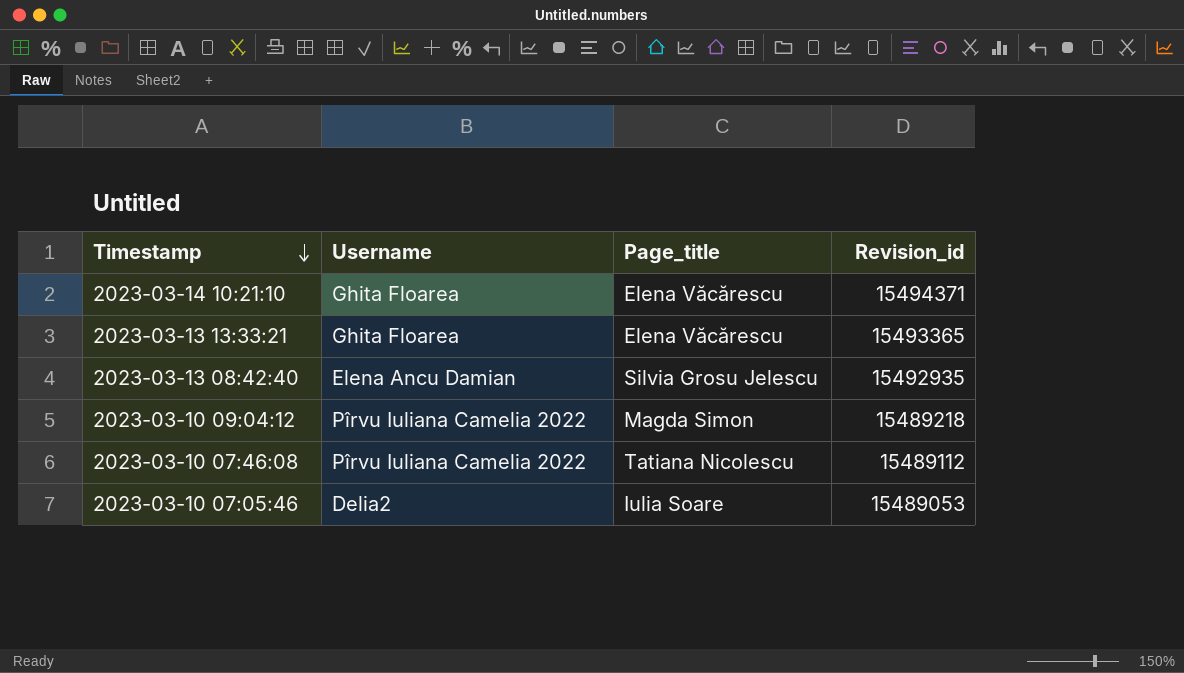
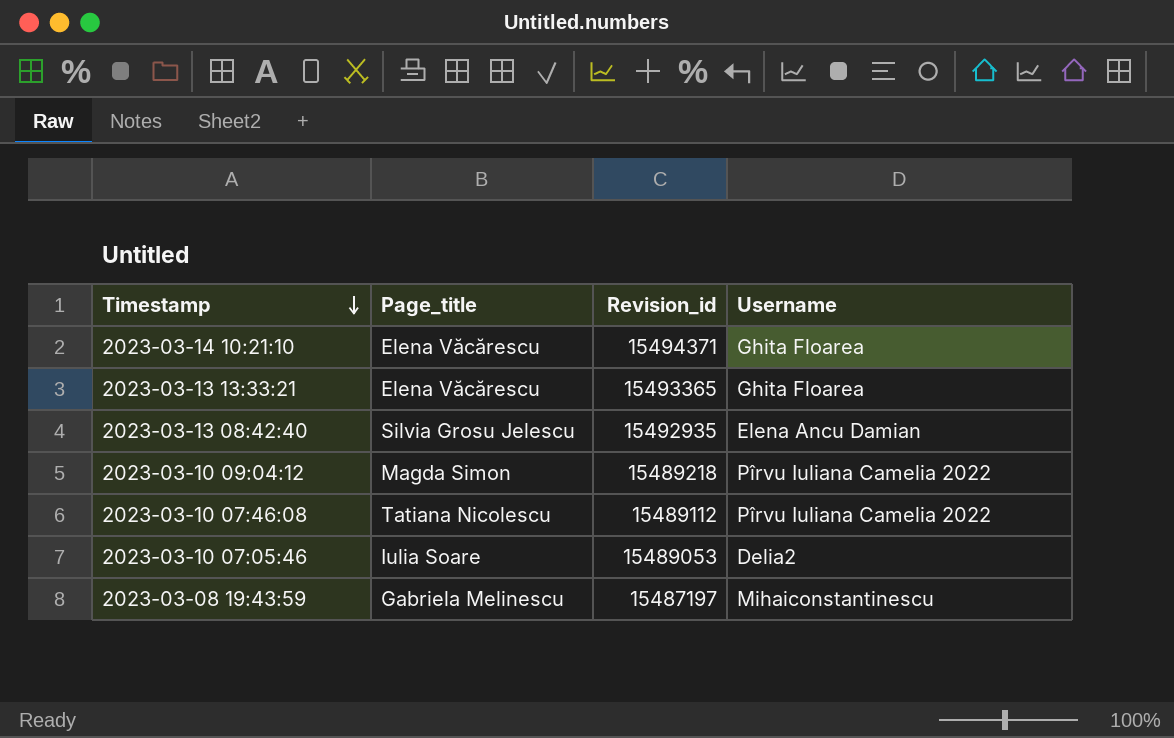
column Username | position: 2 -> 4
row 2023-03-08 19:43:59: none -> Gabriela Melinescu | 15487197 | Mihaiconstantinescu

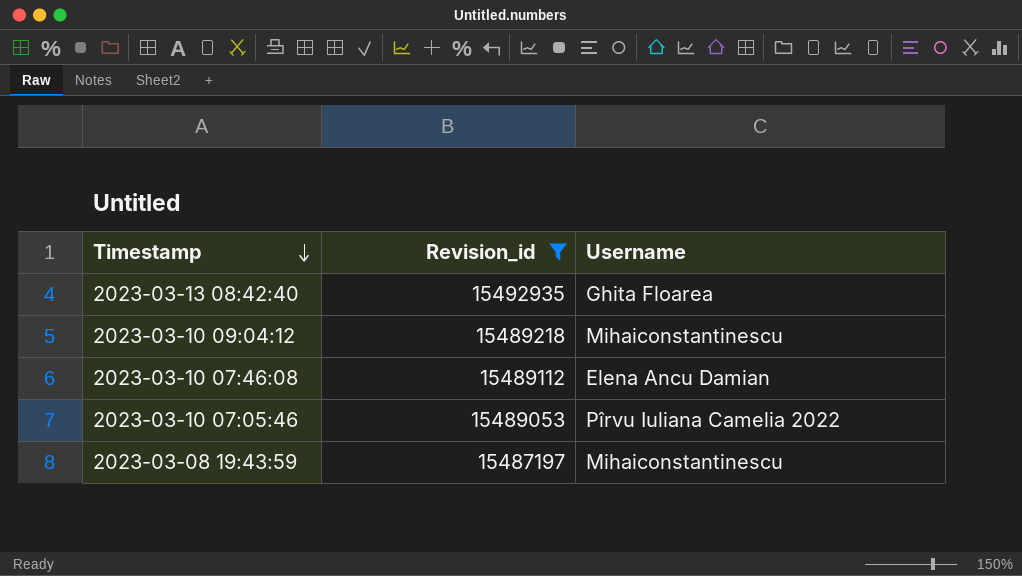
filter: none -> Revision_id <= 15492935
column Page_title | position: 2 -> none
2023-03-13 08:42:40 | Username: Elena Ancu Damian -> Ghita Floarea
2023-03-10 09:04:12 | Username: Pîrvu Iuliana Camelia 2022 -> Mihaiconstantinescu
2023-03-10 07:46:08 | Username: Pîrvu Iuliana Camelia 2022 -> Elena Ancu Damian
2023-03-10 07:05:46 | Username: Delia2 -> Pîrvu Iuliana Camelia 2022

